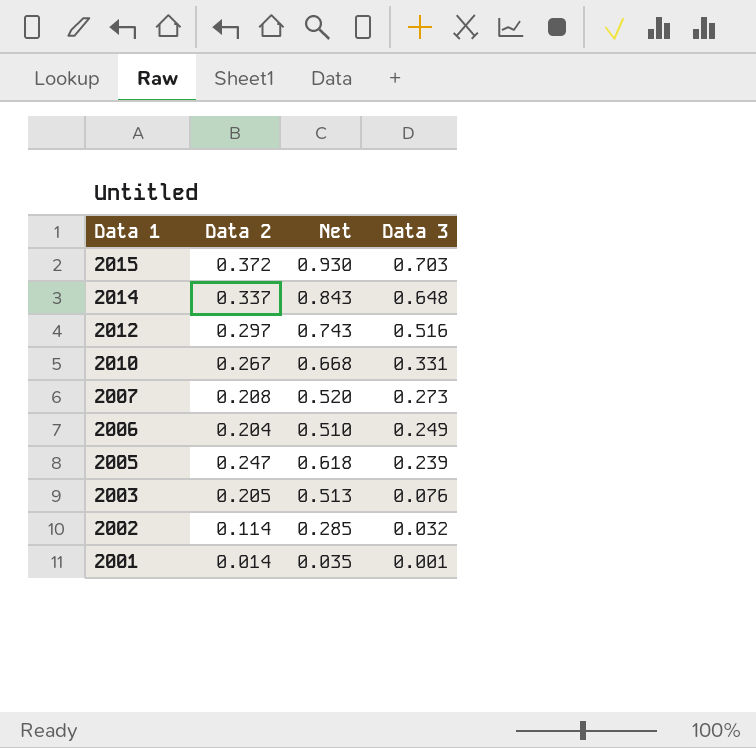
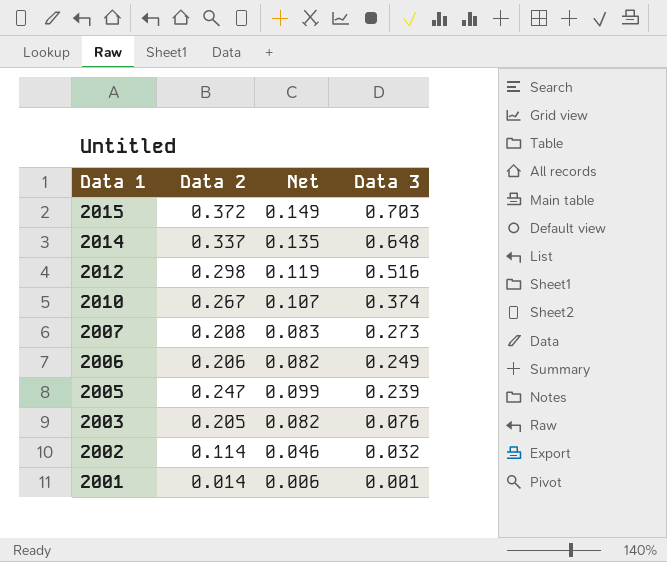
column Net | formula: [Data 2] * 2.5 -> [Data 2] * 0.4
2012 | Data 2: 0.297 -> 0.298
2010 | Data 3: 0.331 -> 0.374
2006 | Data 2: 0.204 -> 0.206

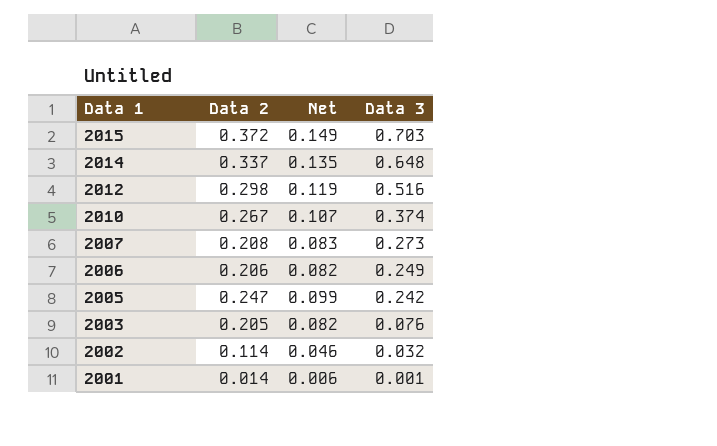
2005 | Data 3: 0.239 -> 0.242

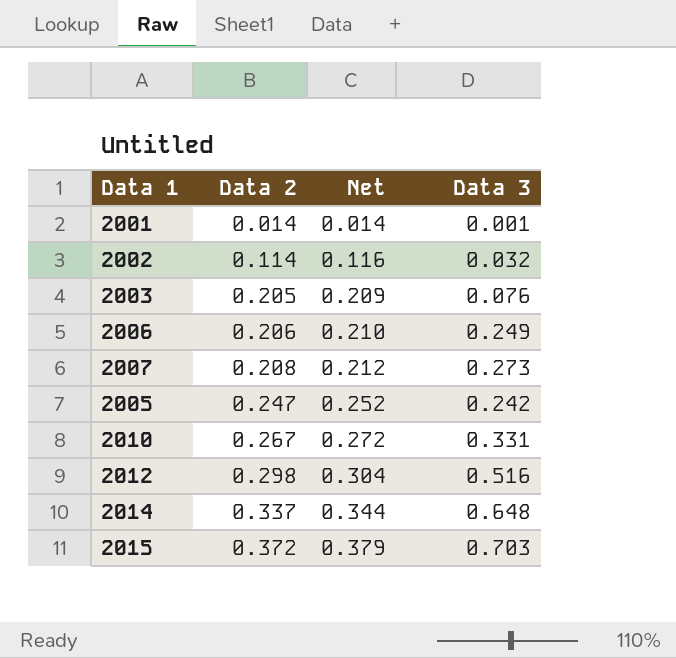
row order: Data 1 descending -> Data 2 ascending
column Net | formula: [Data 2] * 0.4 -> [Data 2] * 1.02
2010 | Data 3: 0.374 -> 0.331

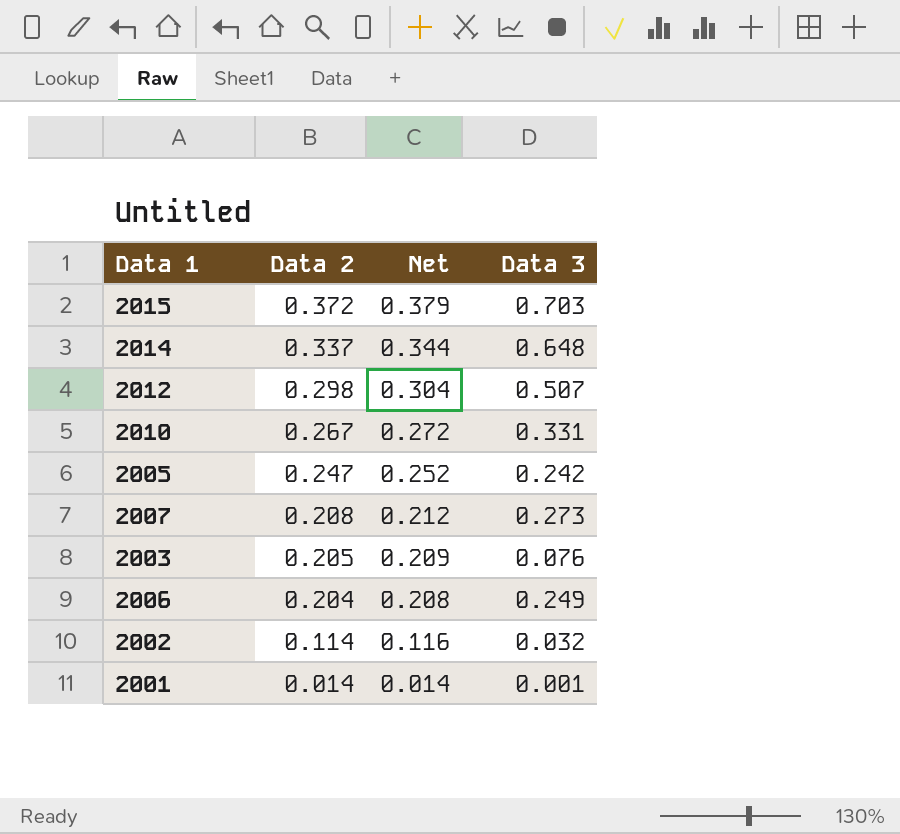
row order: Data 2 ascending -> Data 2 descending
2012 | Data 3: 0.516 -> 0.507
2006 | Data 2: 0.206 -> 0.204
2006 | Net: 0.210 -> 0.208

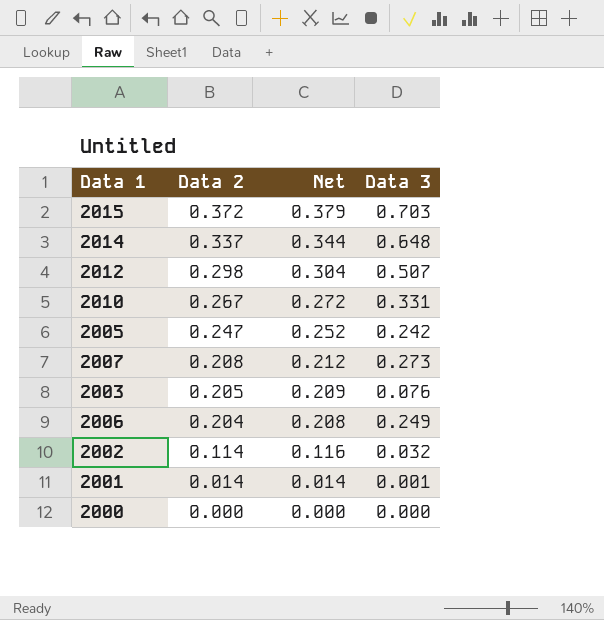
row 2000: none -> 0.000 | 0.000 | 0.000

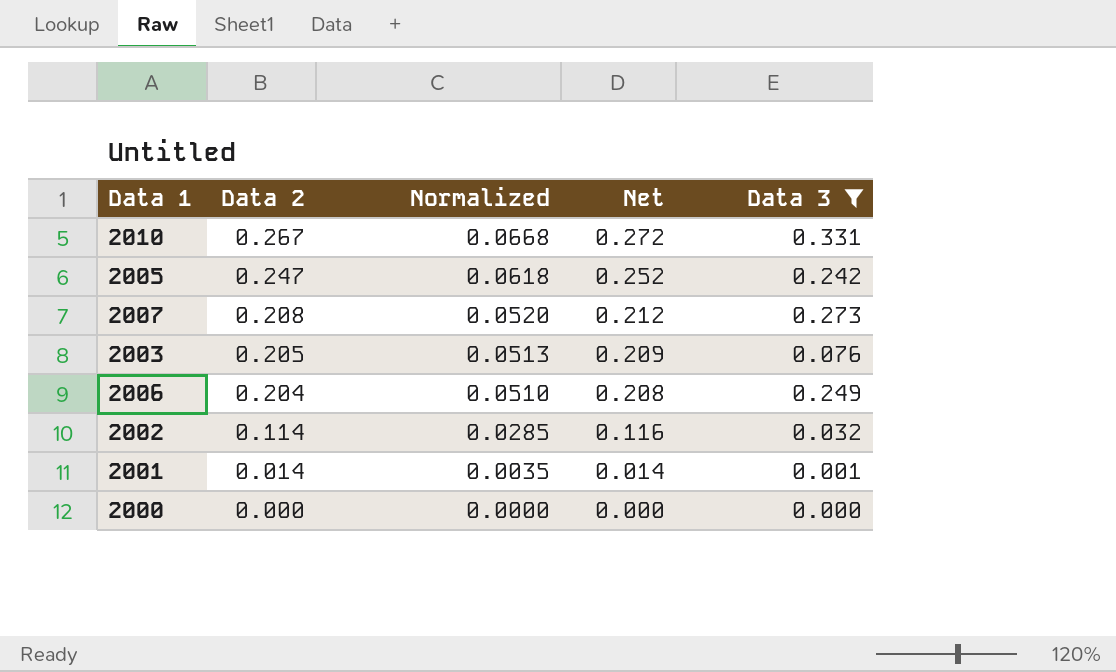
filter: none -> Data 3 <= 0.331
column Normalized | formula: none -> [Data 2] * 0.25

